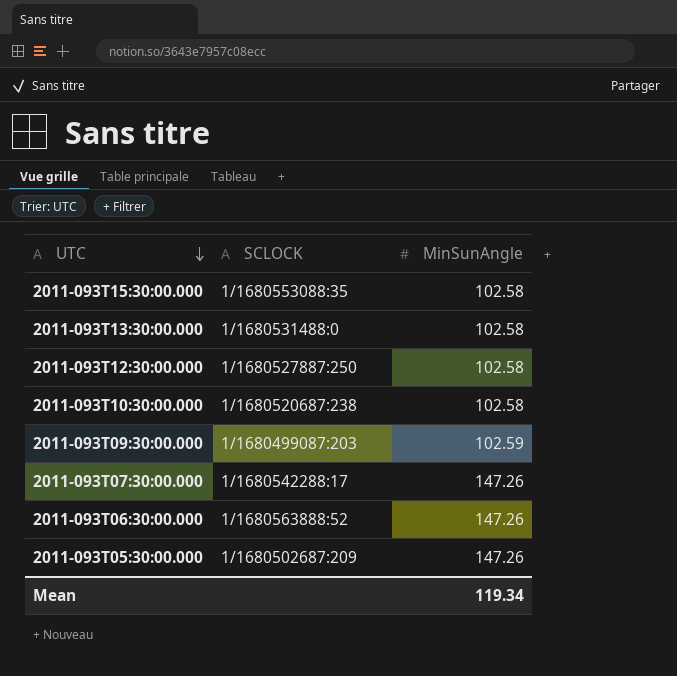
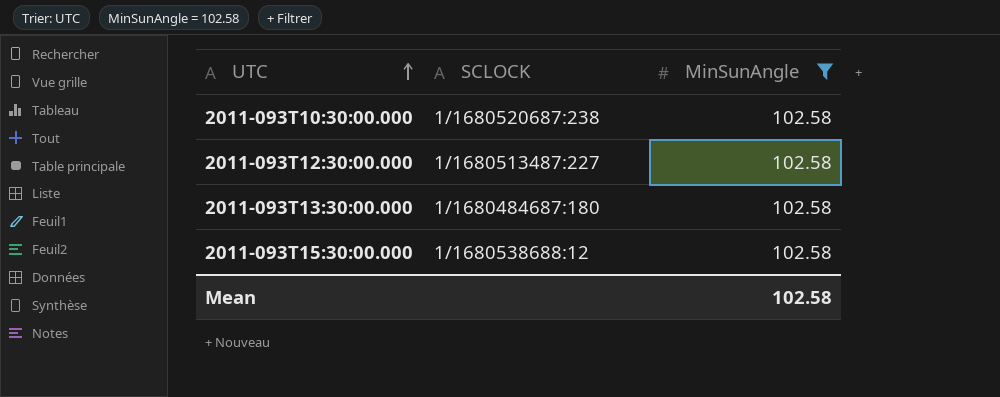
filter: none -> MinSunAngle = 102.58
row order: UTC descending -> UTC ascending
2011-093T12:30:00.000 | SCLOCK: 1/1680527887:250 -> 1/1680513487:227
2011-093T13:30:00.000 | SCLOCK: 1/1680531488:0 -> 1/1680484687:180
2011-093T15:30:00.000 | SCLOCK: 1/1680553088:35 -> 1/1680538688:12
Mean | MinSunAngle: 119.34 -> 102.58

